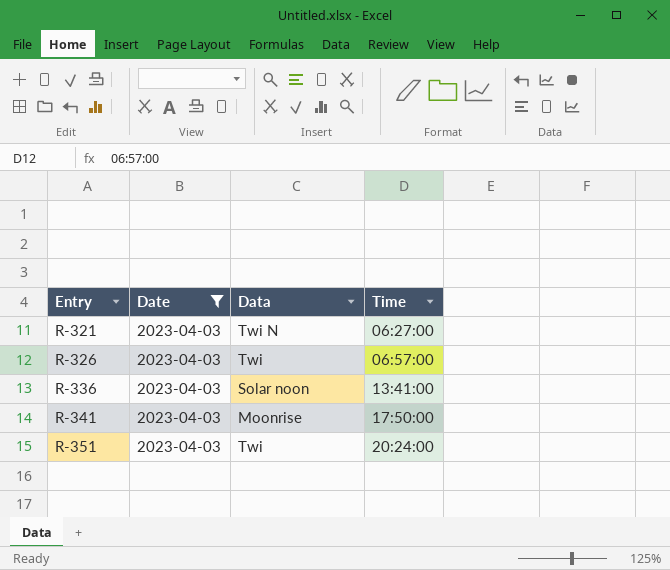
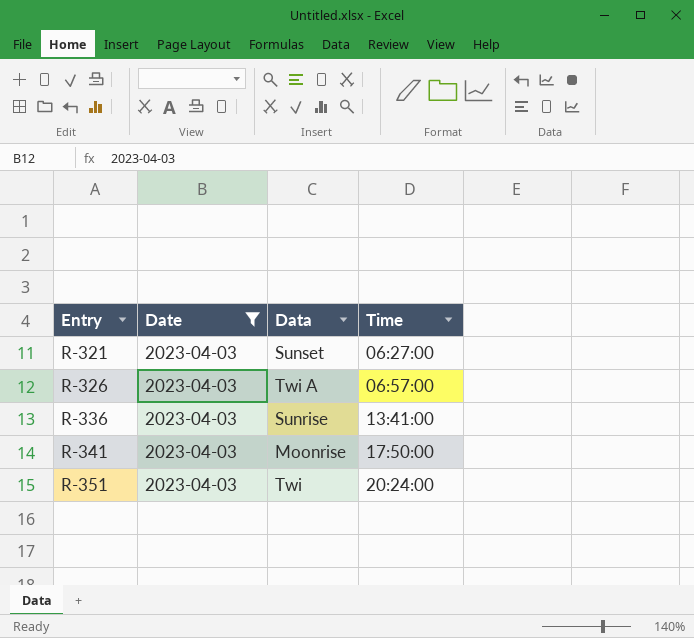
R-321 | Data: Twi N -> Sunset
R-326 | Data: Twi -> Twi A
R-336 | Data: Solar noon -> Sunrise

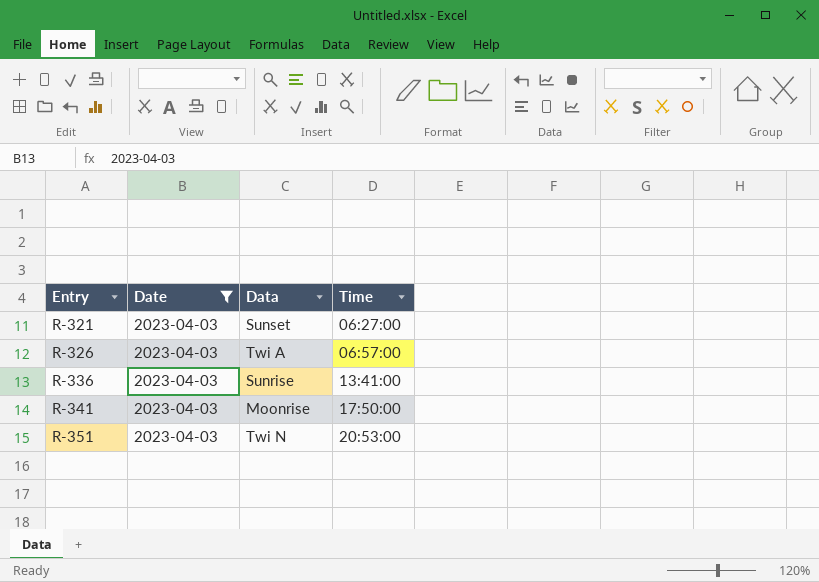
R-351 | Data: Twi -> Twi N
R-351 | Time: 20:24:00 -> 20:53:00

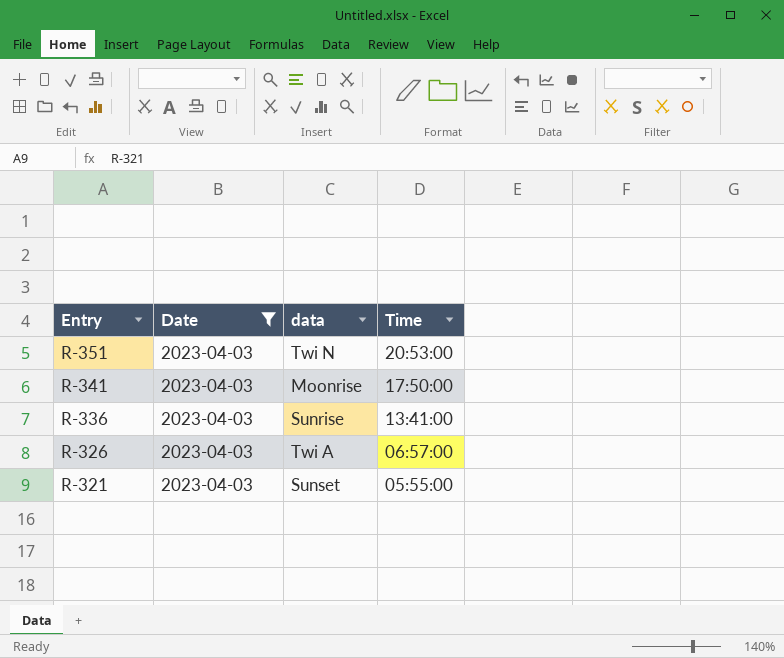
row order: Entry ascending -> Entry descending
column name: Data -> data
R-321 | Time: 06:27:00 -> 05:55:00

